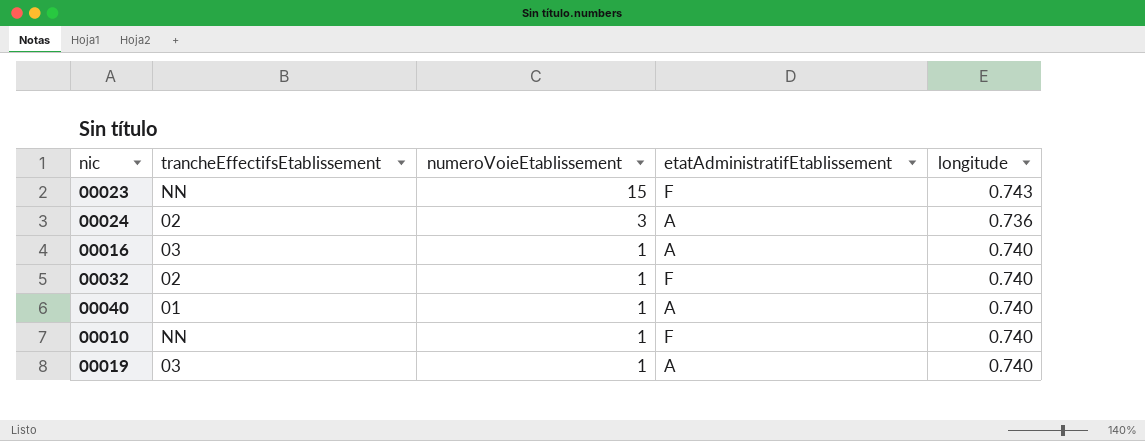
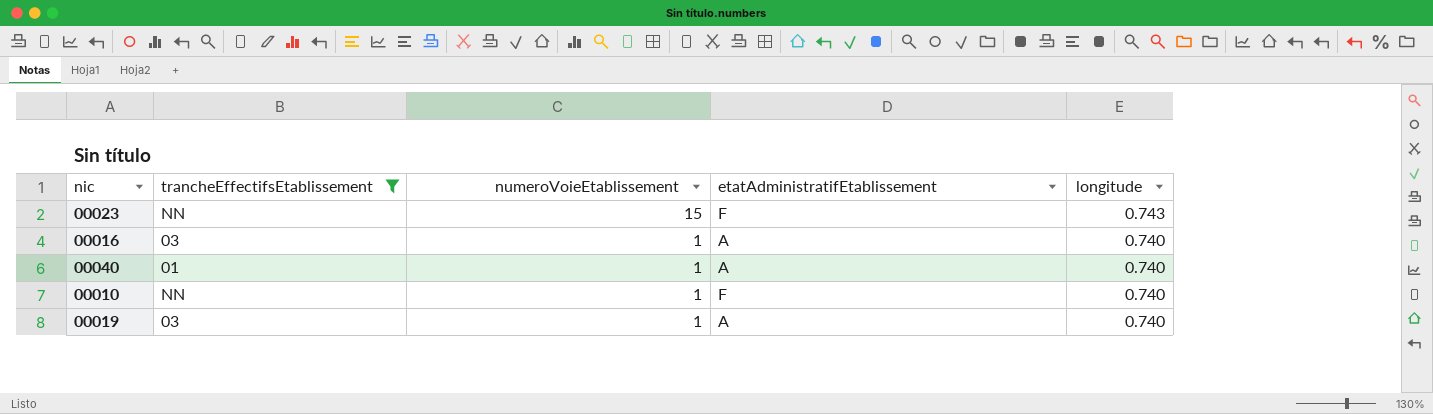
filter: none -> trancheEffectifsEtablissement != 02

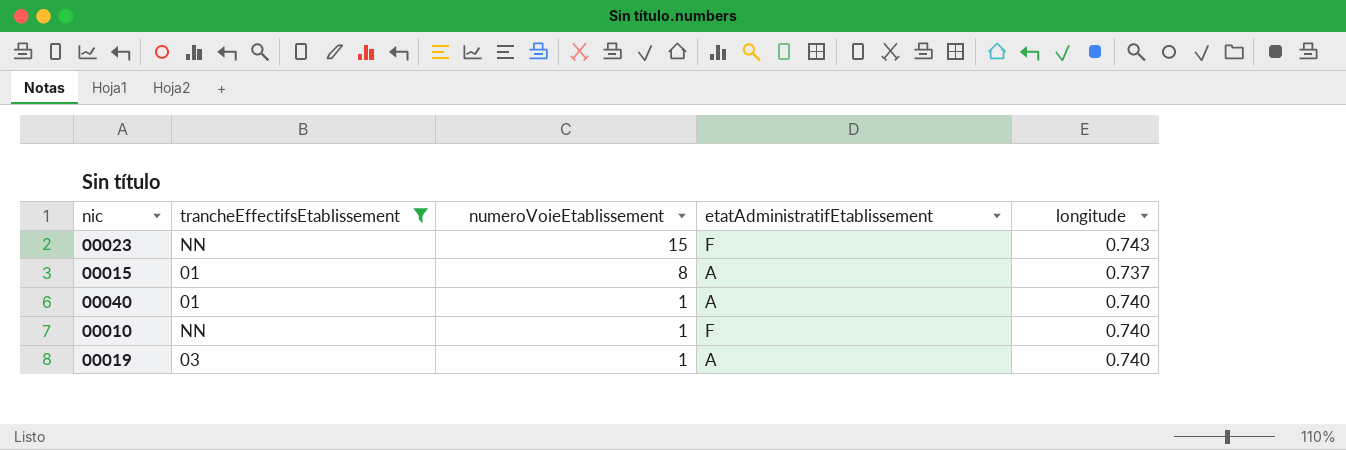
row 00016: 03 | 1 | A | 0.740 -> none
row 00015: none -> 01 | 8 | A | 0.737

